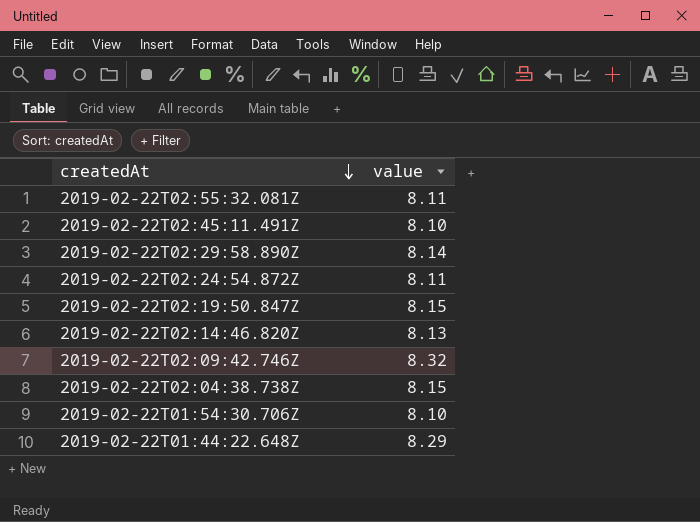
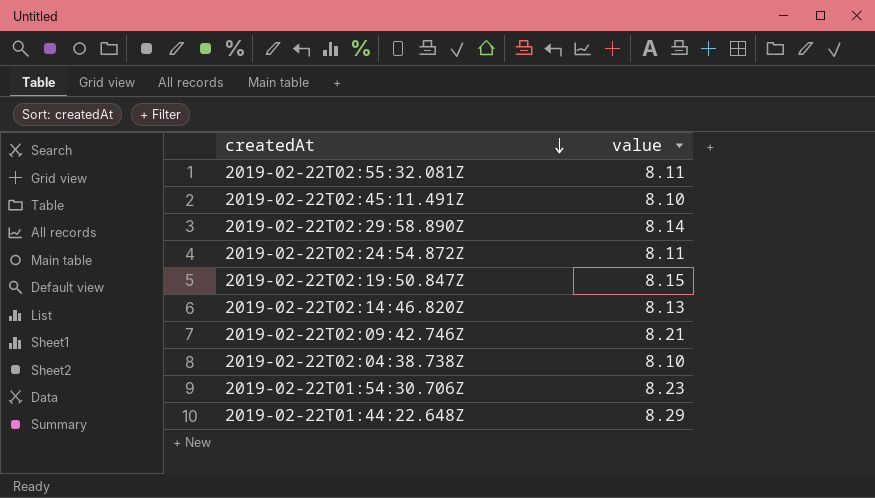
2019-02-22T02:09:42.746Z | value: 8.32 -> 8.21
2019-02-22T02:04:38.738Z | value: 8.15 -> 8.10
2019-02-22T01:54:30.706Z | value: 8.10 -> 8.23

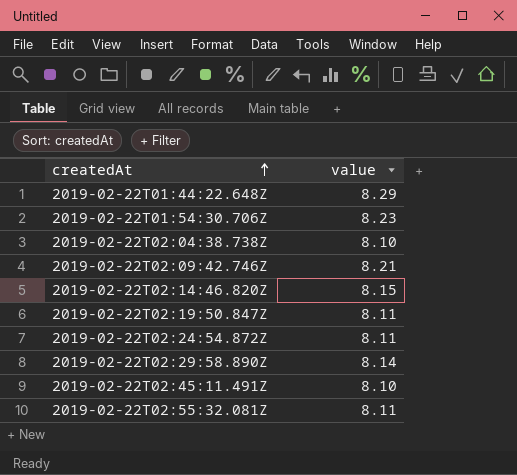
row order: createdAt descending -> createdAt ascending
2019-02-22T02:14:46.820Z | value: 8.13 -> 8.15
2019-02-22T02:19:50.847Z | value: 8.15 -> 8.11

